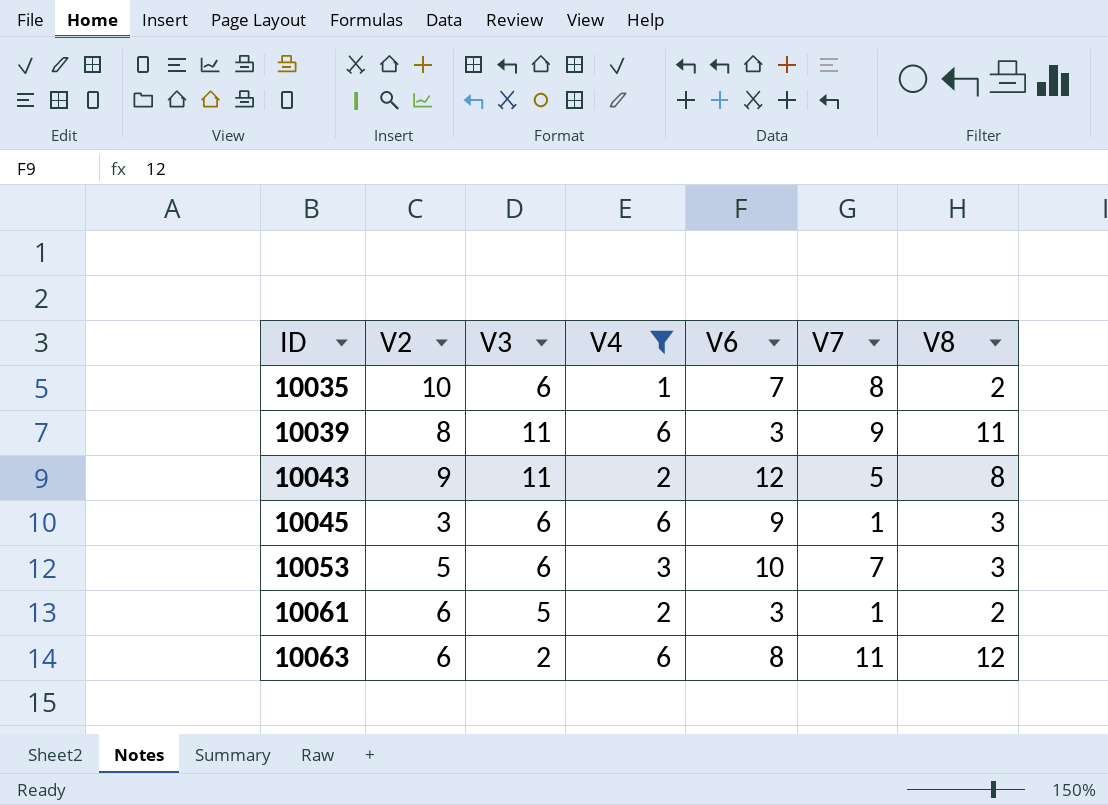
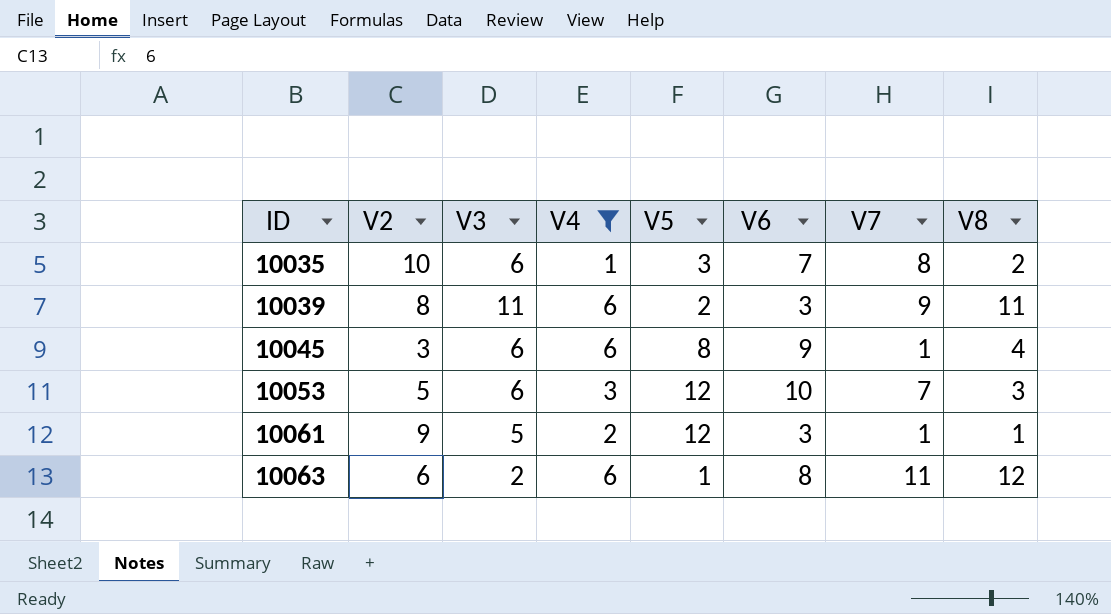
column V5 | position: none -> 5
row 10043: 9 | 11 | 2 | 12 | 5 | 8 -> none
10045 | V8: 3 -> 4
10061 | V2: 6 -> 9
10061 | V8: 2 -> 1

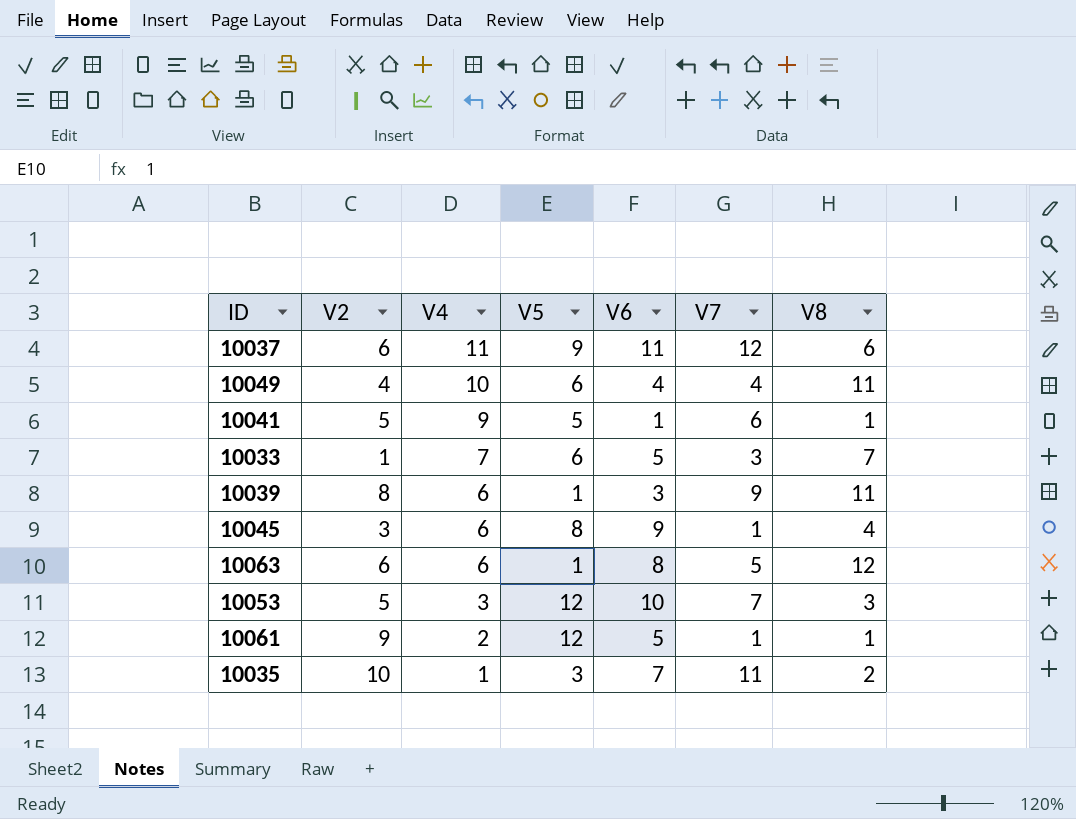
filter: V4 <= 6 -> none
row order: ID ascending -> V4 descending
column V3 | position: 3 -> none
10039 | V5: 2 -> 1
10063 | V7: 11 -> 5
10061 | V6: 3 -> 5
10035 | V7: 8 -> 11

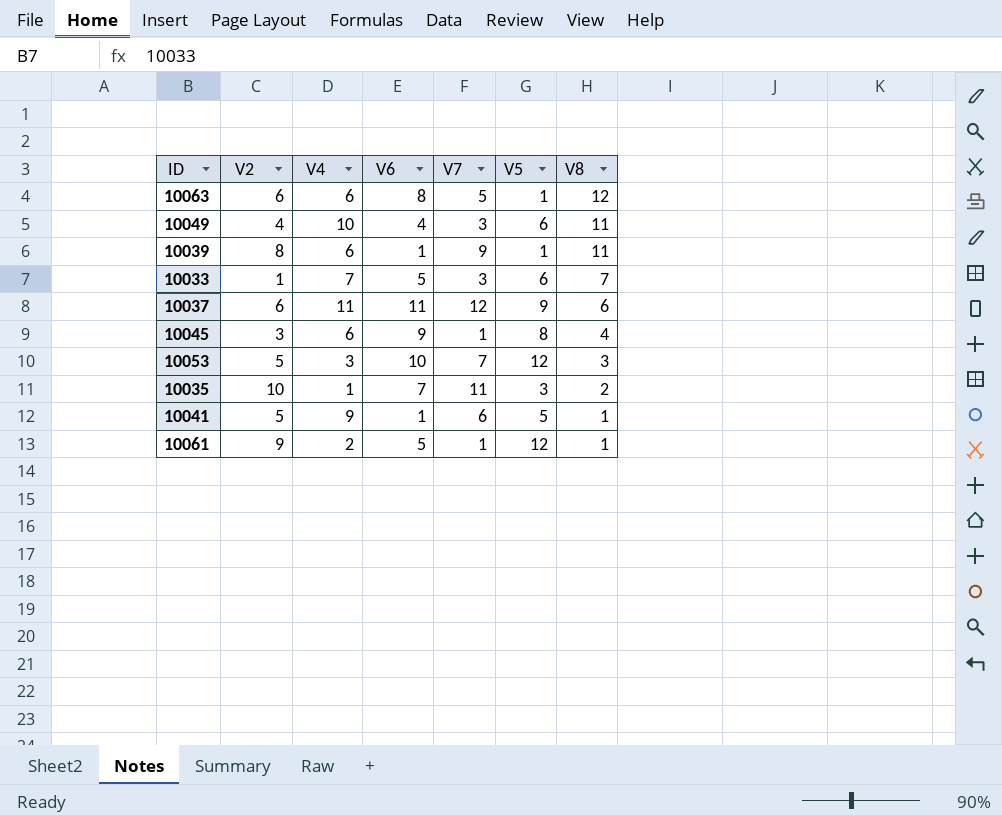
row order: V4 descending -> V8 descending
column V5 | position: 4 -> 6
10049 | V7: 4 -> 3
10039 | V6: 3 -> 1

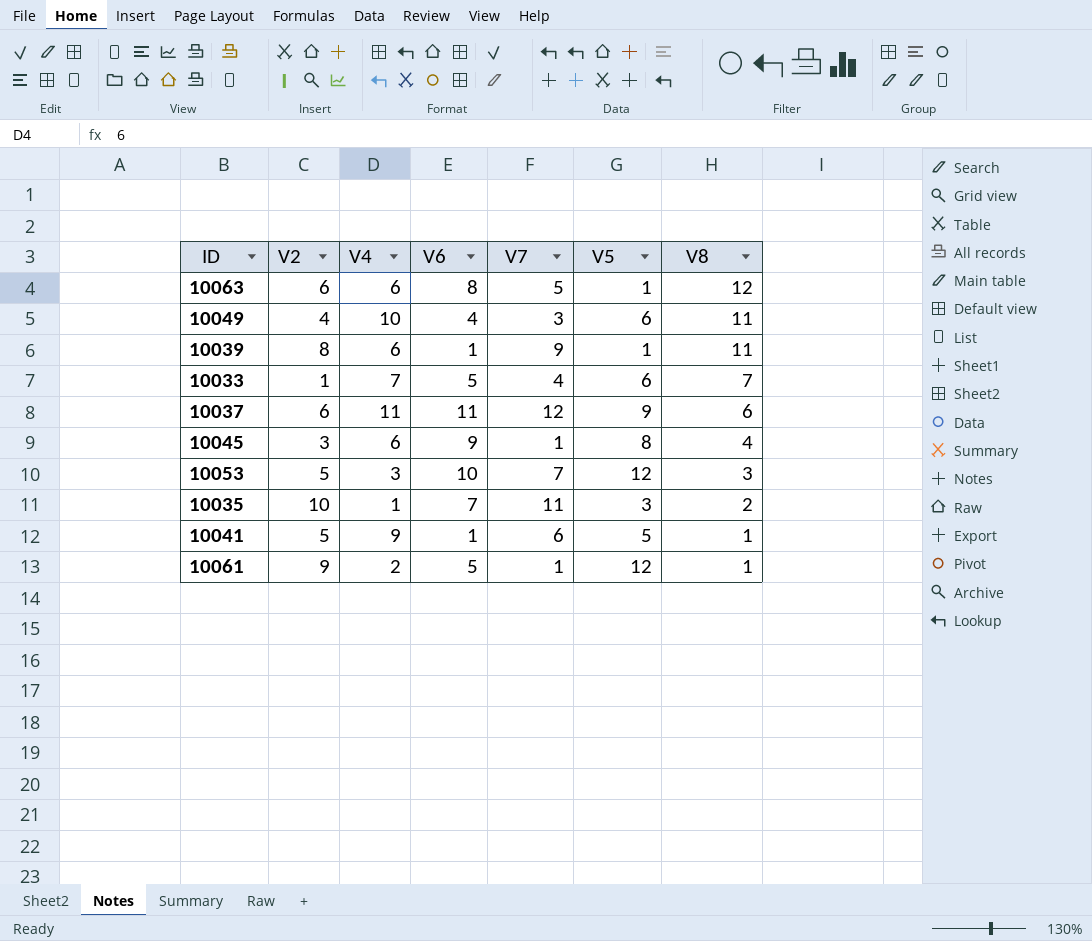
10033 | V7: 3 -> 4

